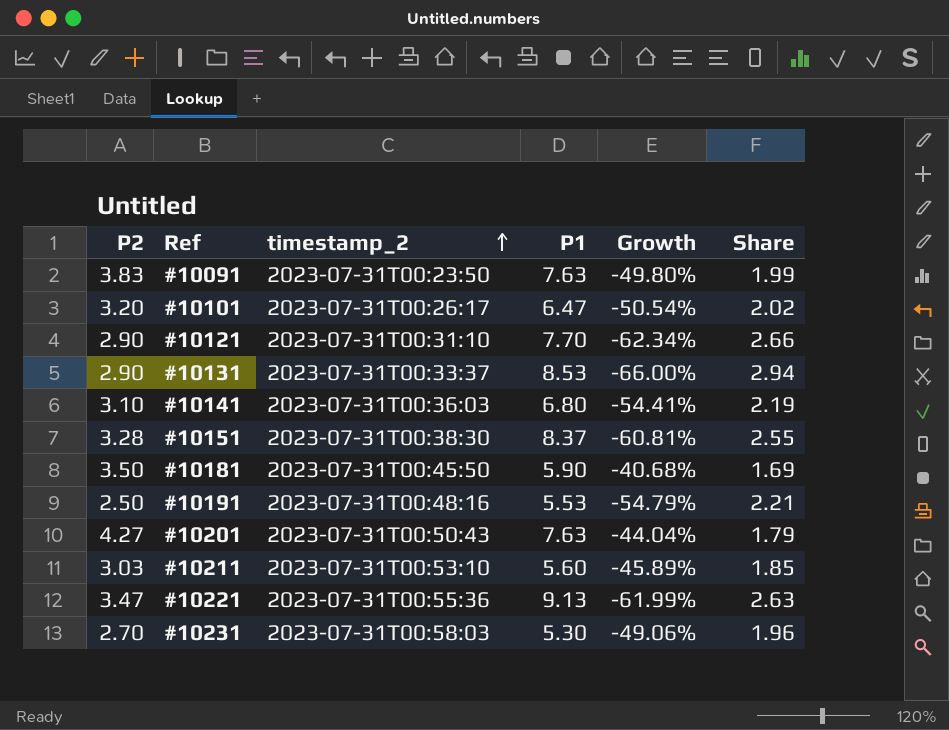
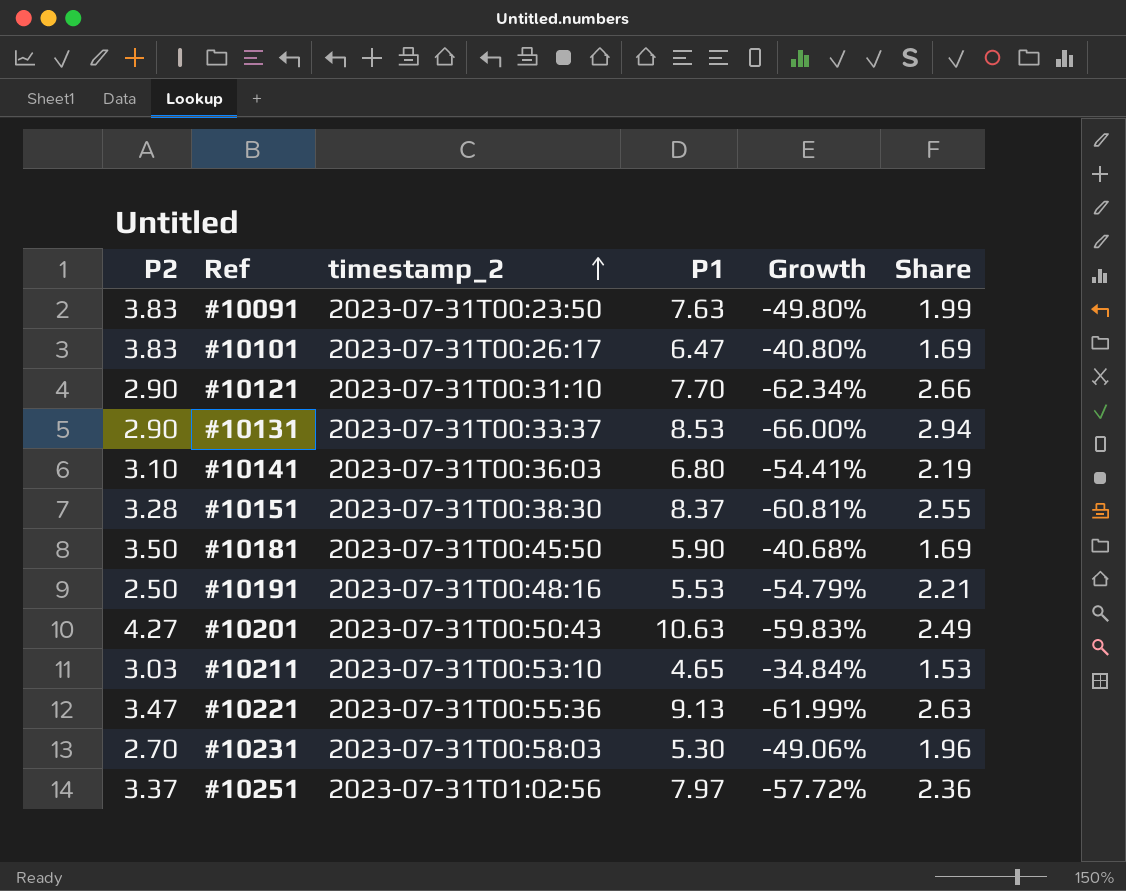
#10101 | P2: 3.20 -> 3.83
#10101 | Growth: -50.54% -> -40.80%
#10101 | Share: 2.02 -> 1.69
#10201 | P1: 7.63 -> 10.63
#10201 | Growth: -44.04% -> -59.83%
#10201 | Share: 1.79 -> 2.49
#10211 | P1: 5.60 -> 4.65
#10211 | Growth: -45.89% -> -34.84%
#10211 | Share: 1.85 -> 1.53
row #10251: none -> 3.37 | 2023-07-31T01:02:56 | 7.97 | -57.72% | 2.36

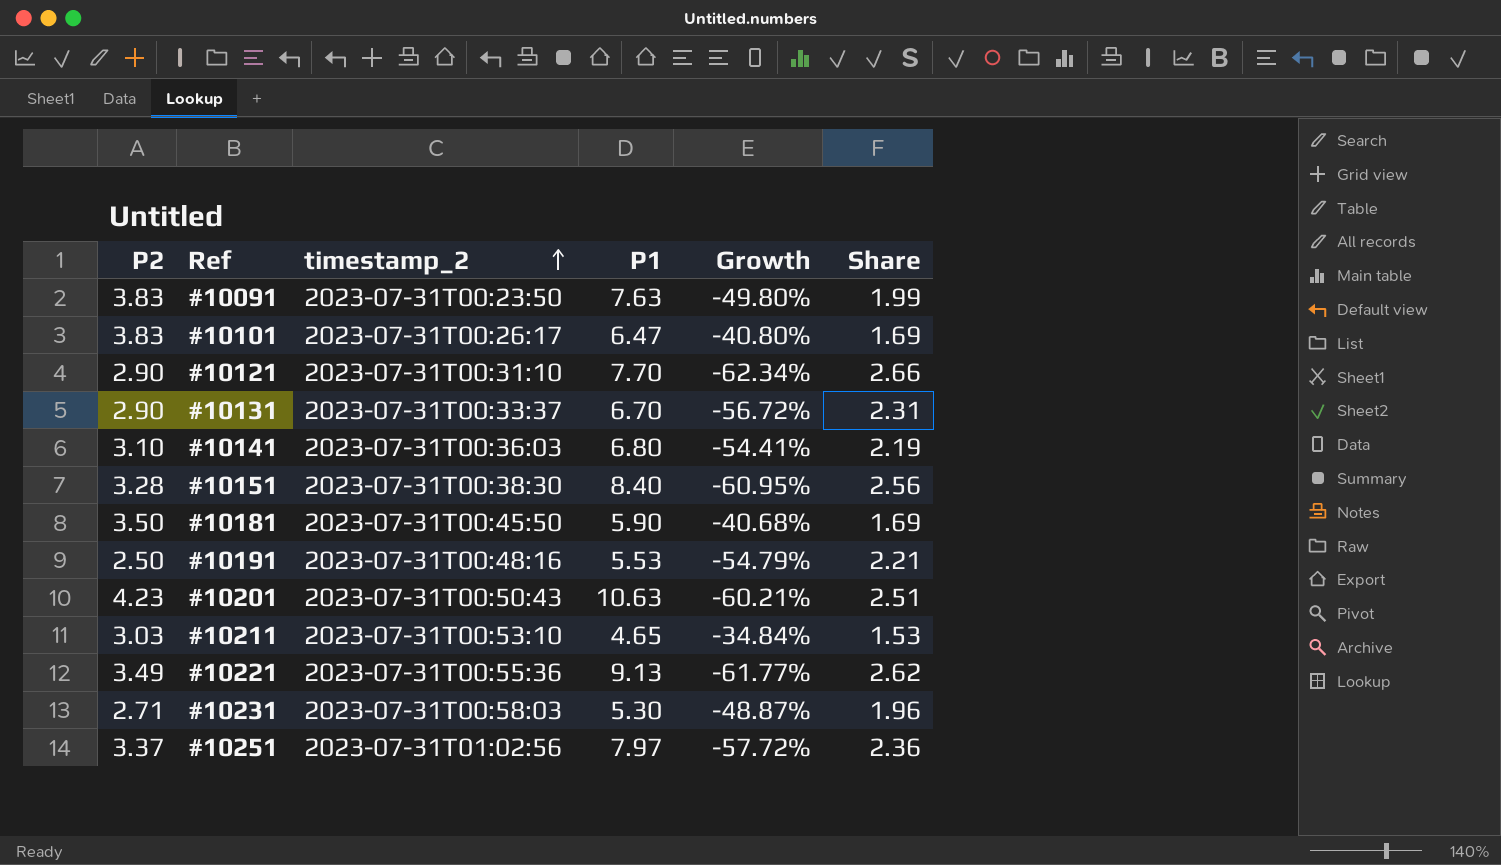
#10131 | P1: 8.53 -> 6.70
#10131 | Growth: -66.00% -> -56.72%
#10131 | Share: 2.94 -> 2.31
#10151 | P1: 8.37 -> 8.40
#10151 | Growth: -60.81% -> -60.95%
#10151 | Share: 2.55 -> 2.56
#10201 | P2: 4.27 -> 4.23
#10201 | Growth: -59.83% -> -60.21%
#10201 | Share: 2.49 -> 2.51
#10221 | P2: 3.47 -> 3.49
#10221 | Growth: -61.99% -> -61.77%
#10221 | Share: 2.63 -> 2.62
#10231 | P2: 2.70 -> 2.71
#10231 | Growth: -49.06% -> -48.87%

